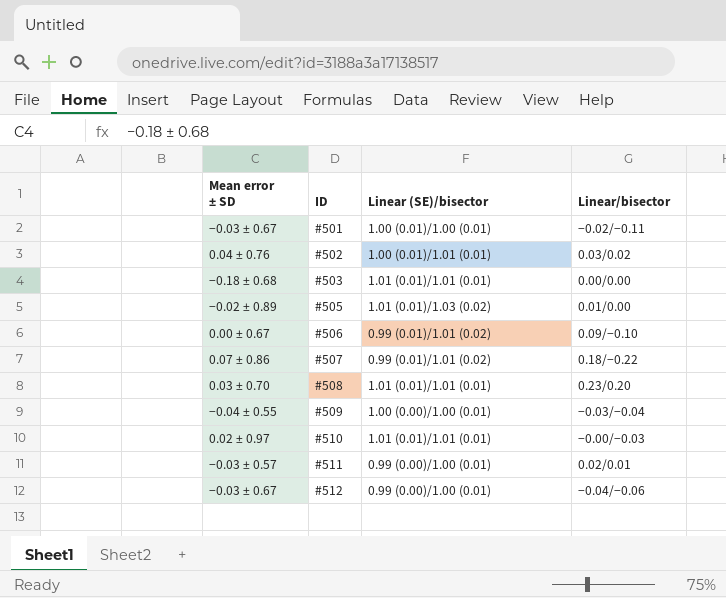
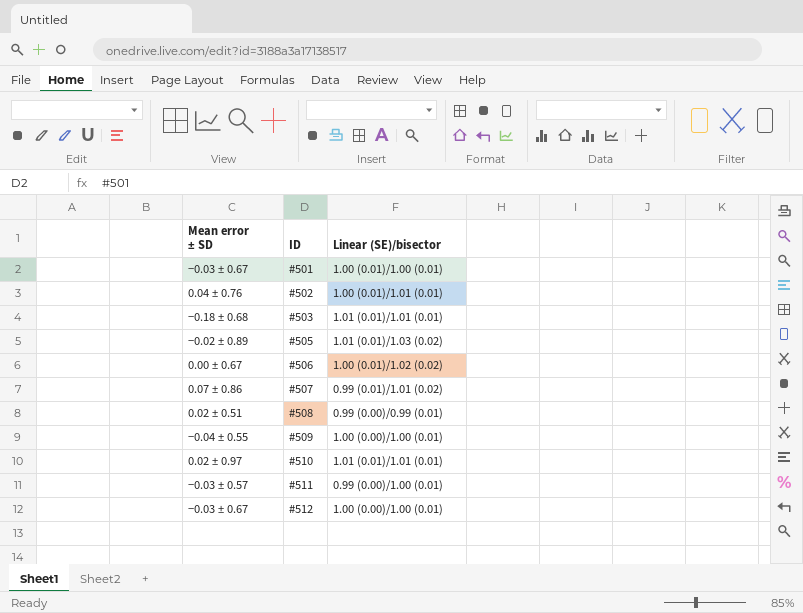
column Linear/bisector | position: 4 -> none
#506 | Linear (SE)/bisector: 0.99 (0.01)/1.01 (0.02) -> 1.00 (0.01)/1.02 (0.02)
#508 | Mean error ± SD: 0.03 ± 0.70 -> 0.02 ± 0.51
#508 | Linear (SE)/bisector: 1.01 (0.01)/1.01 (0.01) -> 0.99 (0.00)/0.99 (0.01)
#512 | Linear (SE)/bisector: 0.99 (0.00)/1.00 (0.01) -> 1.00 (0.00)/1.00 (0.01)

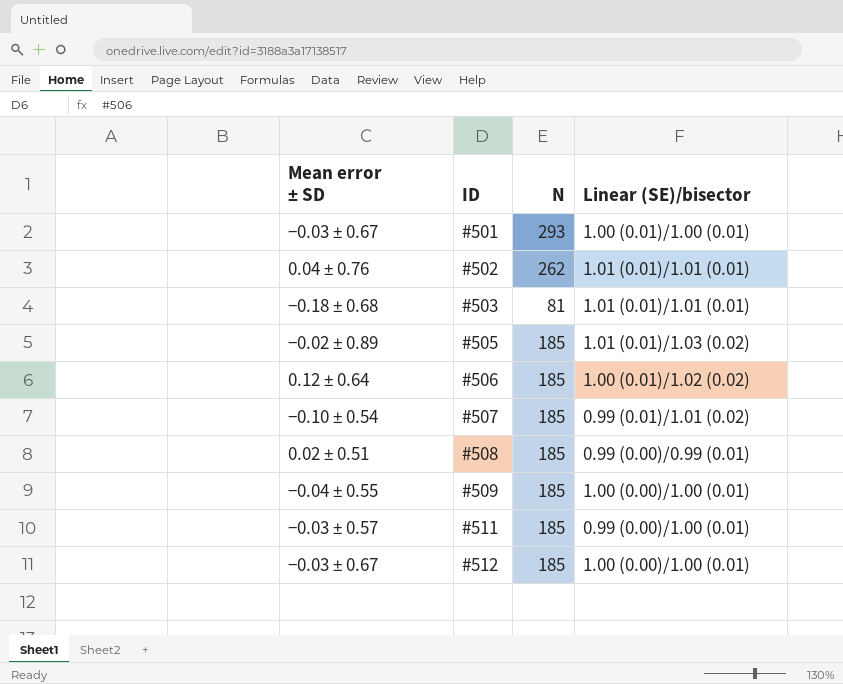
column N | position: none -> 3
row #510: 0.02 ± 0.97 | 1.01 (0.01)/1.01 (0.01) -> none
#502 | Linear (SE)/bisector: 1.00 (0.01)/1.01 (0.01) -> 1.01 (0.01)/1.01 (0.01)
#506 | Mean error ± SD: 0.00 ± 0.67 -> 0.12 ± 0.64
#507 | Mean error ± SD: 0.07 ± 0.86 -> −0.10 ± 0.54

